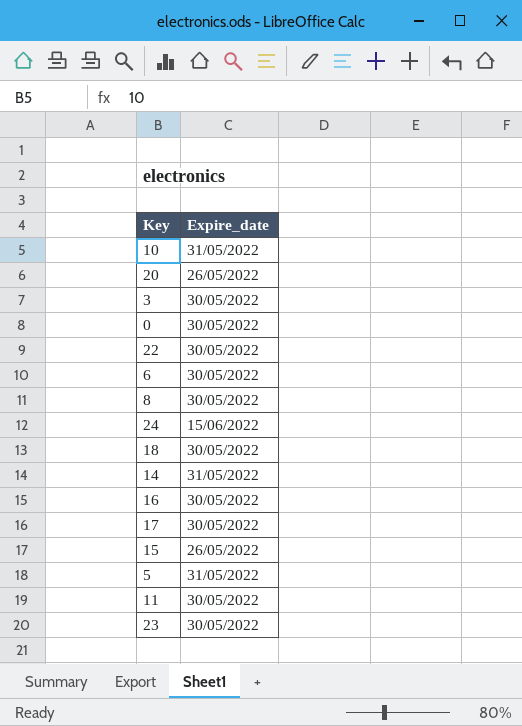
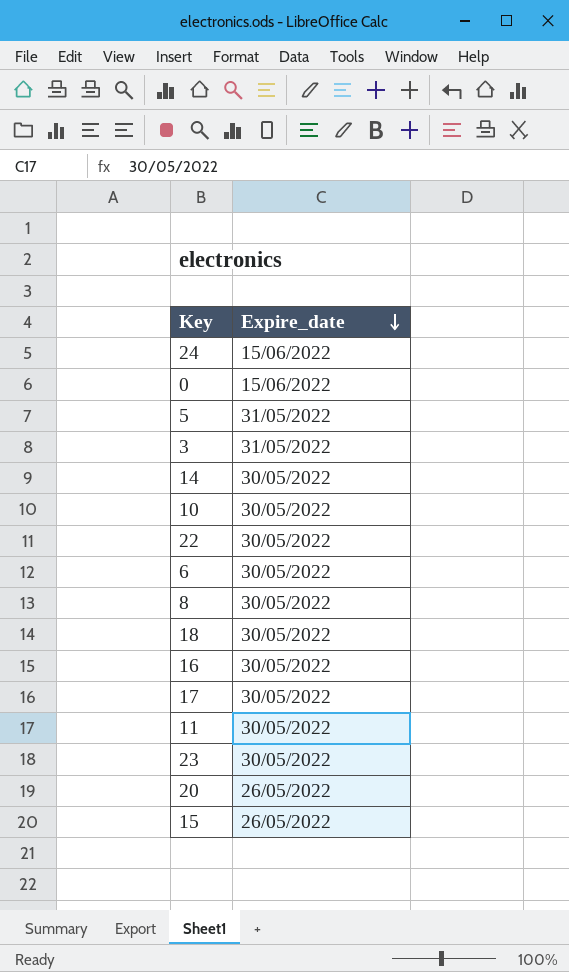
row order: none -> Expire_date descending
0 | Expire_date: 30/05/2022 -> 15/06/2022
3 | Expire_date: 30/05/2022 -> 31/05/2022
14 | Expire_date: 31/05/2022 -> 30/05/2022
10 | Expire_date: 31/05/2022 -> 30/05/2022

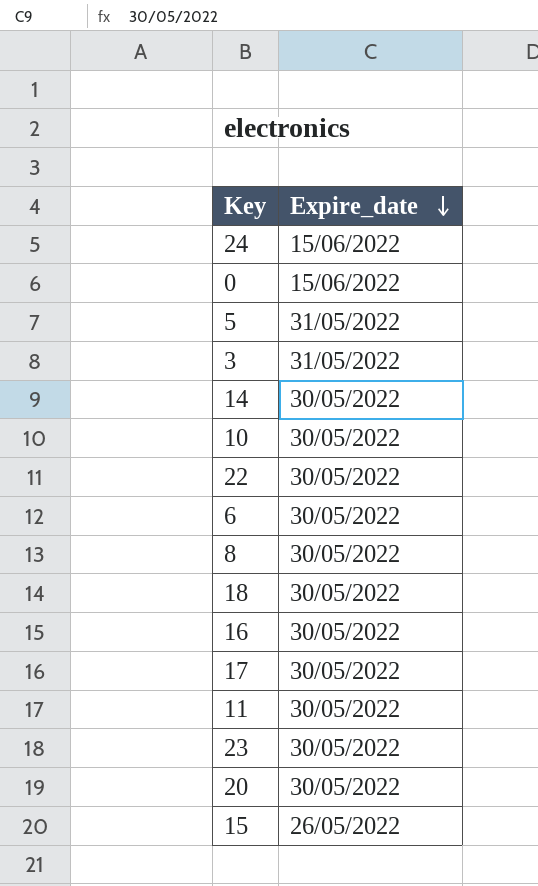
20 | Expire_date: 26/05/2022 -> 30/05/2022

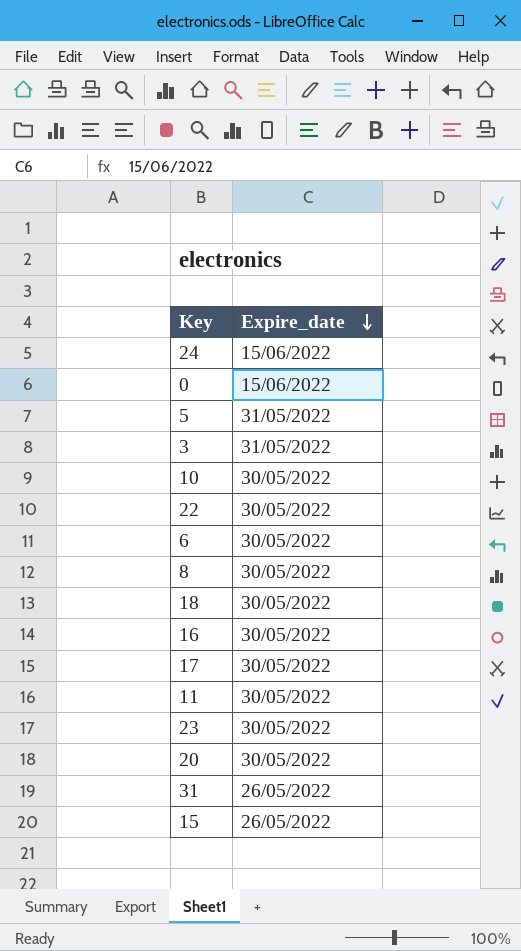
row 14: 30/05/2022 -> none
row 31: none -> 26/05/2022

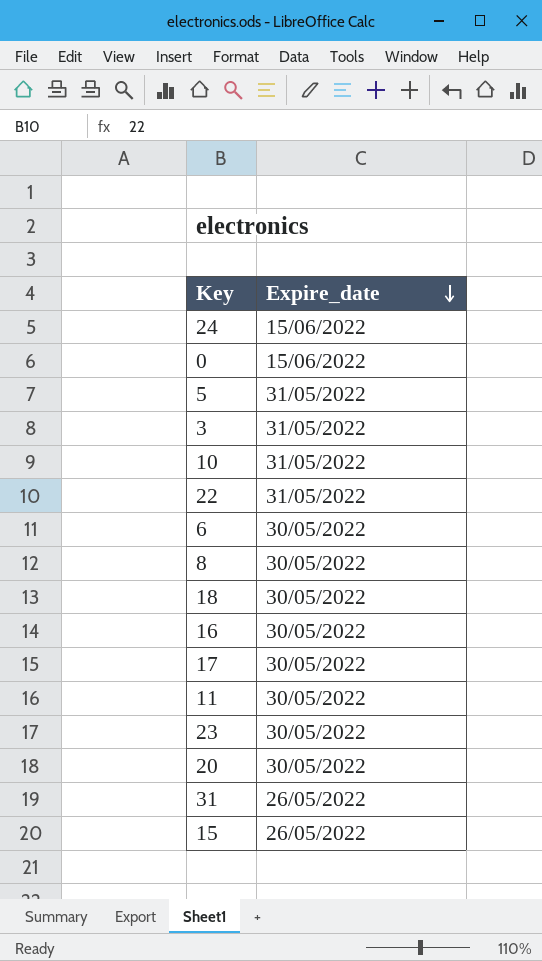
10 | Expire_date: 30/05/2022 -> 31/05/2022
22 | Expire_date: 30/05/2022 -> 31/05/2022

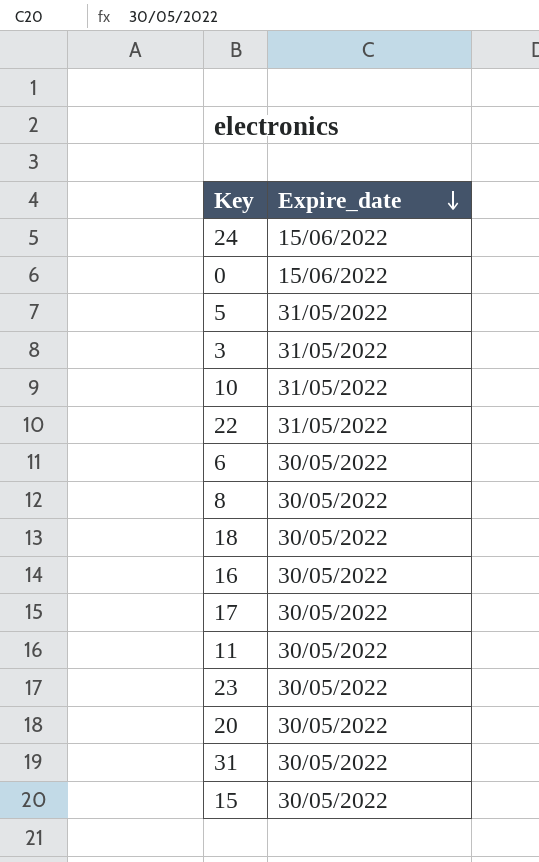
31 | Expire_date: 26/05/2022 -> 30/05/2022
15 | Expire_date: 26/05/2022 -> 30/05/2022

